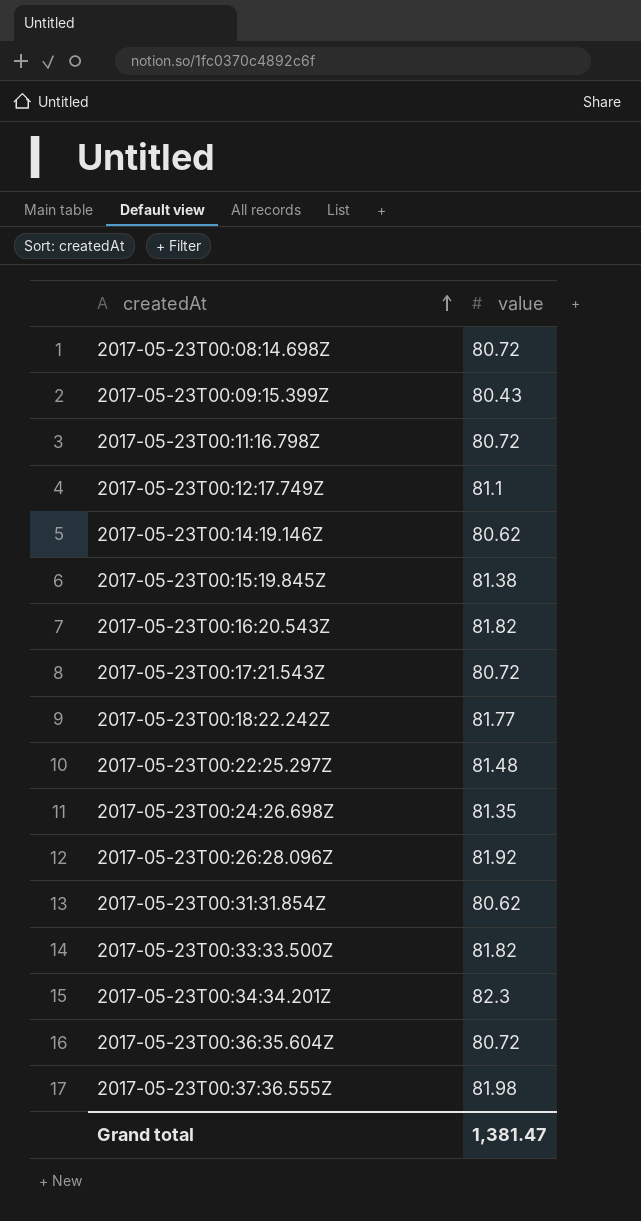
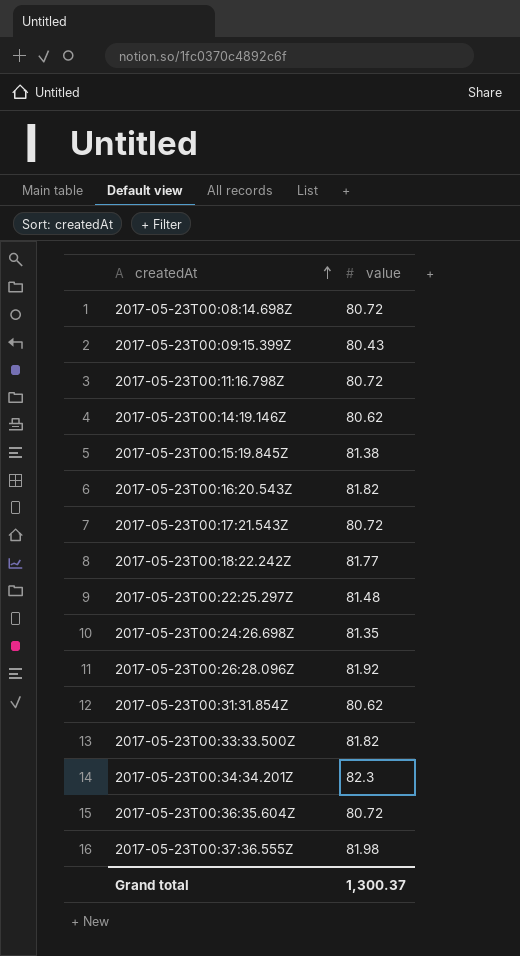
row 2017-05-23T00:12:17.749Z: 81.1 -> none
Grand total | value: 1,381.47 -> 1,300.37

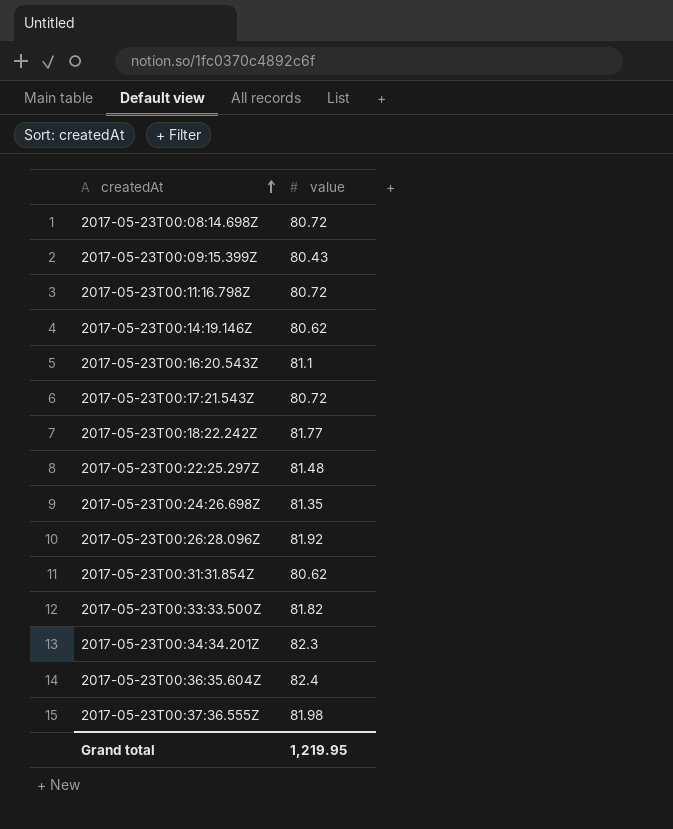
row 2017-05-23T00:15:19.845Z: 81.38 -> none
2017-05-23T00:16:20.543Z | value: 81.82 -> 81.1
2017-05-23T00:36:35.604Z | value: 80.72 -> 82.4
Grand total | value: 1,300.37 -> 1,219.95

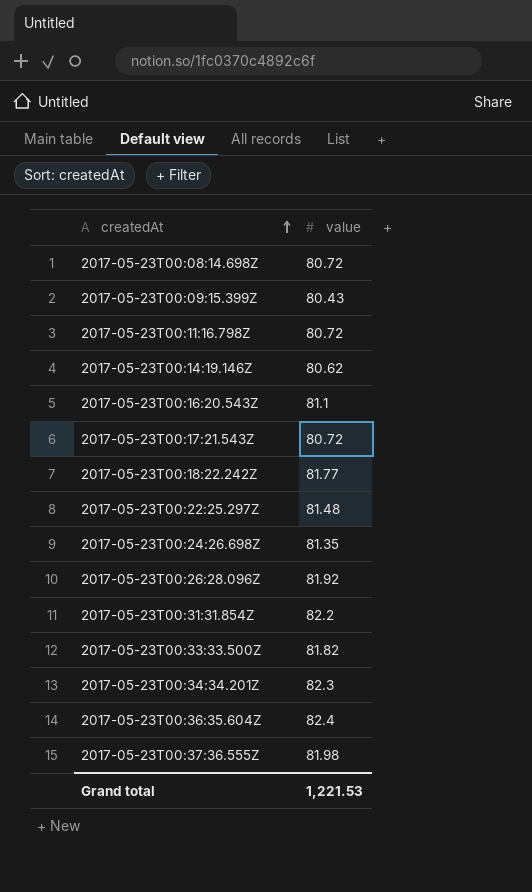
2017-05-23T00:31:31.854Z | value: 80.62 -> 82.2
Grand total | value: 1,219.95 -> 1,221.53

